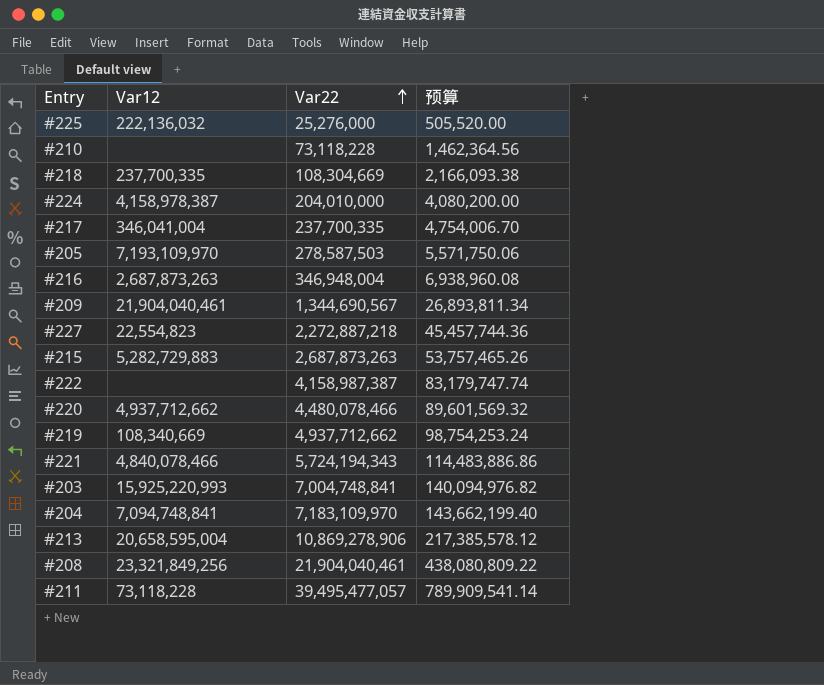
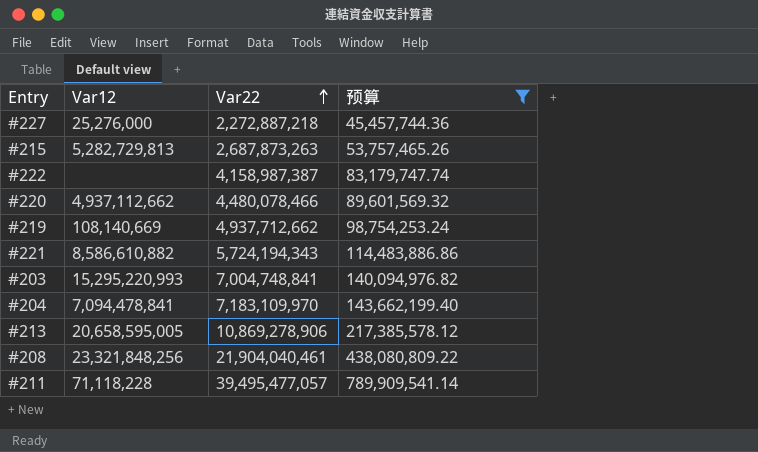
filter: none -> 预算 >= 45,457,744.36
#227 | Var12: 22,554,823 -> 25,276,000
#215 | Var12: 5,282,729,883 -> 5,282,729,813
#220 | Var12: 4,937,712,662 -> 4,937,112,662
#219 | Var12: 108,340,669 -> 108,140,669
#221 | Var12: 4,840,078,466 -> 8,586,610,882
#203 | Var12: 15,925,220,993 -> 15,295,220,993
#204 | Var12: 7,094,748,841 -> 7,094,478,841
#213 | Var12: 20,658,595,004 -> 20,658,595,005
#208 | Var12: 23,321,849,256 -> 23,321,848,256
#211 | Var12: 73,118,228 -> 71,118,228

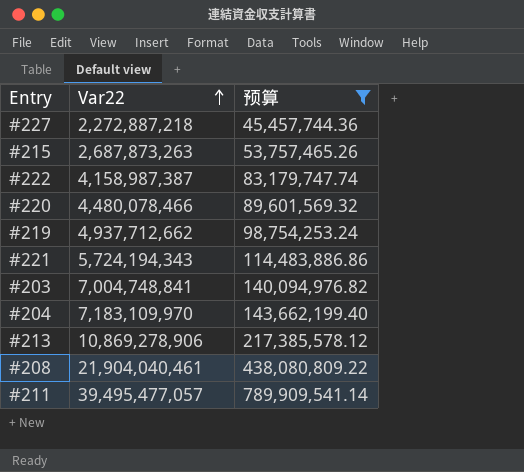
column Var12 | position: 2 -> none

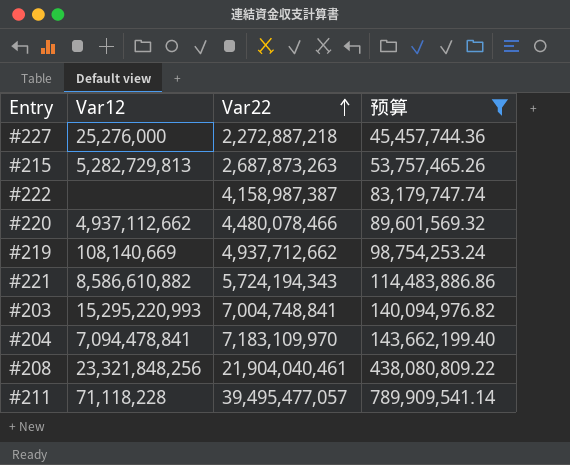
column Var12 | position: none -> 2
row #213: 10,869,278,906 | 217,385,578.12 -> none

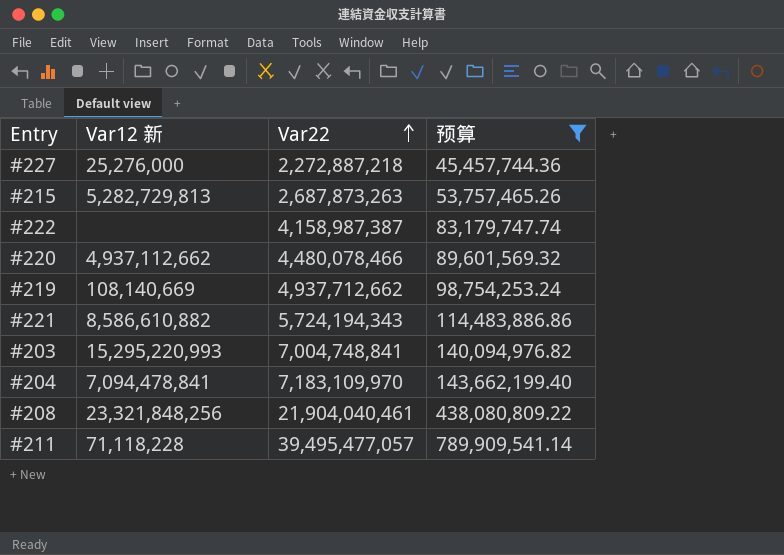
column name: Var12 -> Var12 新

